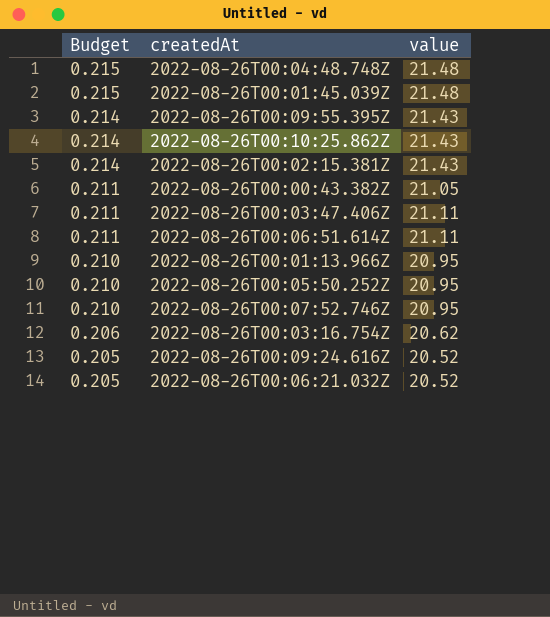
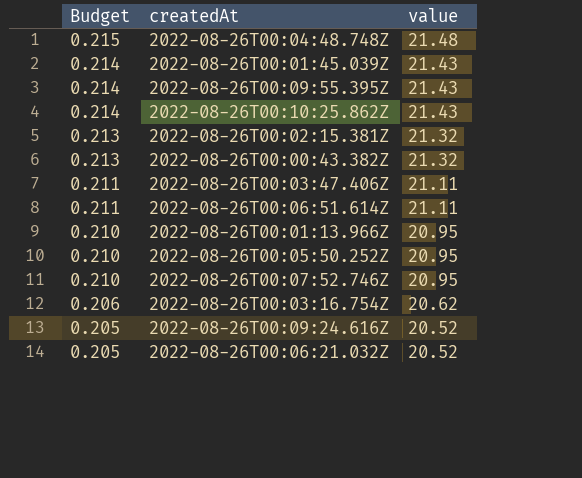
2022-08-26T00:01:45.039Z | Budget: 0.215 -> 0.214
2022-08-26T00:01:45.039Z | value: 21.48 -> 21.43
2022-08-26T00:02:15.381Z | Budget: 0.214 -> 0.213
2022-08-26T00:02:15.381Z | value: 21.43 -> 21.32
2022-08-26T00:00:43.382Z | Budget: 0.211 -> 0.213
2022-08-26T00:00:43.382Z | value: 21.05 -> 21.32

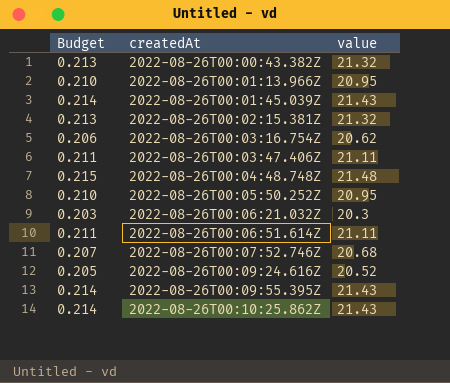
row order: Budget descending -> createdAt ascending
2022-08-26T00:06:21.032Z | Budget: 0.205 -> 0.203
2022-08-26T00:06:21.032Z | value: 20.52 -> 20.3
2022-08-26T00:07:52.746Z | Budget: 0.210 -> 0.207
2022-08-26T00:07:52.746Z | value: 20.95 -> 20.68

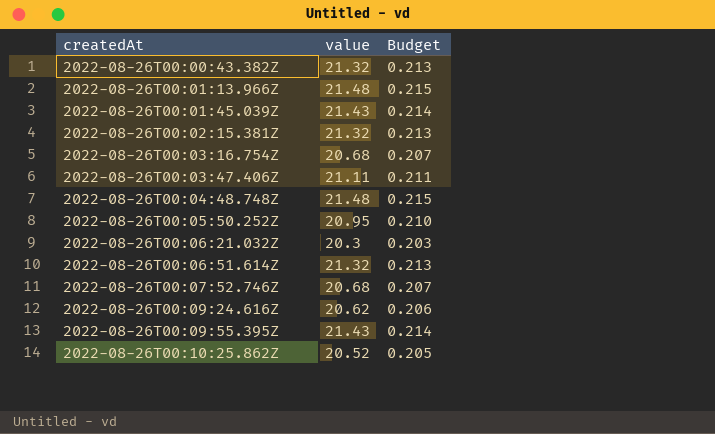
column Budget | position: 1 -> 3
2022-08-26T00:01:13.966Z | value: 20.95 -> 21.48
2022-08-26T00:01:13.966Z | Budget: 0.210 -> 0.215
2022-08-26T00:03:16.754Z | value: 20.62 -> 20.68
2022-08-26T00:03:16.754Z | Budget: 0.206 -> 0.207
2022-08-26T00:06:51.614Z | value: 21.11 -> 21.32
2022-08-26T00:06:51.614Z | Budget: 0.211 -> 0.213
2022-08-26T00:09:24.616Z | value: 20.52 -> 20.62
2022-08-26T00:09:24.616Z | Budget: 0.205 -> 0.206
2022-08-26T00:10:25.862Z | value: 21.43 -> 20.52
2022-08-26T00:10:25.862Z | Budget: 0.214 -> 0.205

